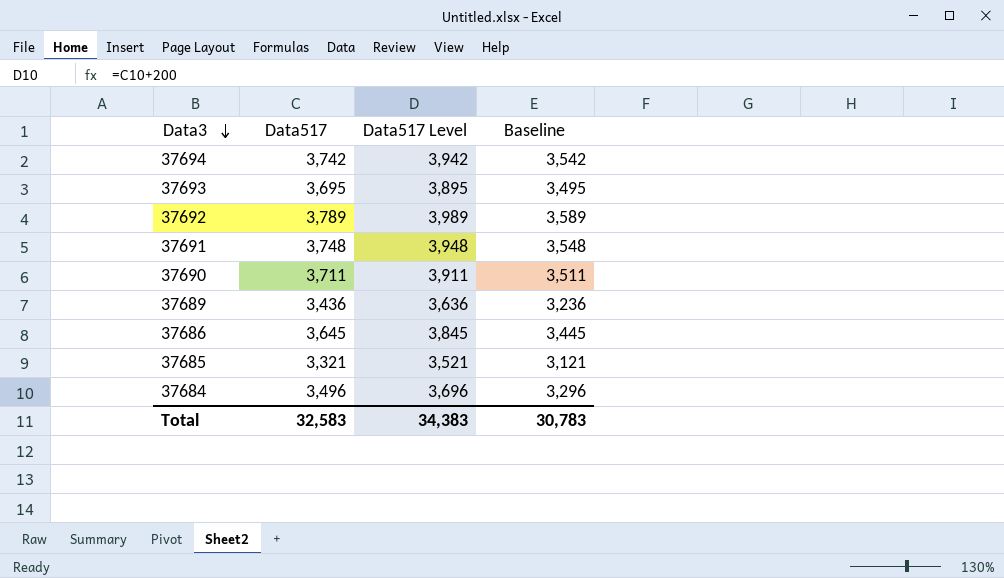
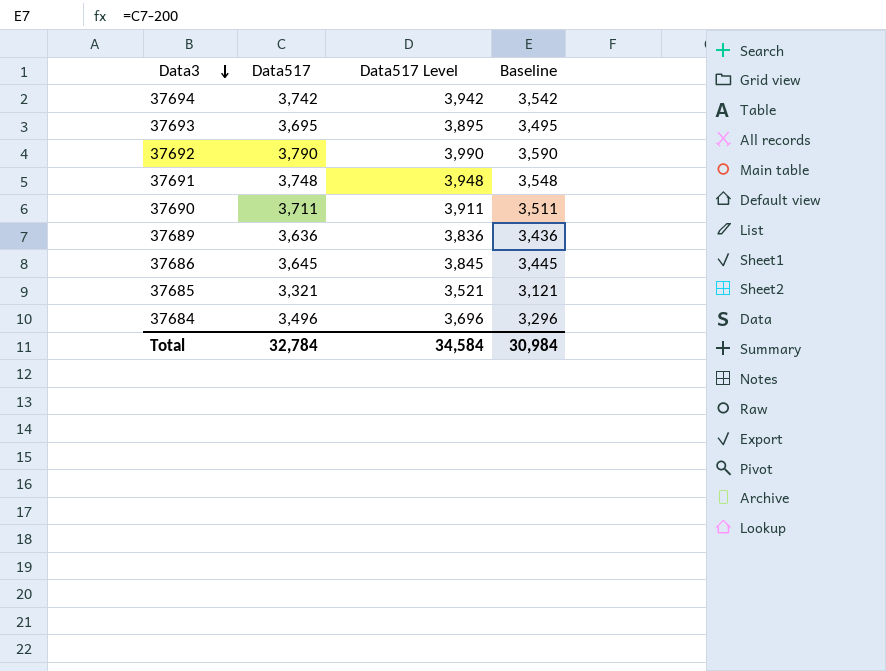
37692 | Data517: 3,789 -> 3,790
37692 | Data517 Level: 3,989 -> 3,990
37692 | Baseline: 3,589 -> 3,590
37689 | Data517: 3,436 -> 3,636
37689 | Data517 Level: 3,636 -> 3,836
37689 | Baseline: 3,236 -> 3,436
Total | Data517: 32,583 -> 32,784
Total | Data517 Level: 34,383 -> 34,584
Total | Baseline: 30,783 -> 30,984

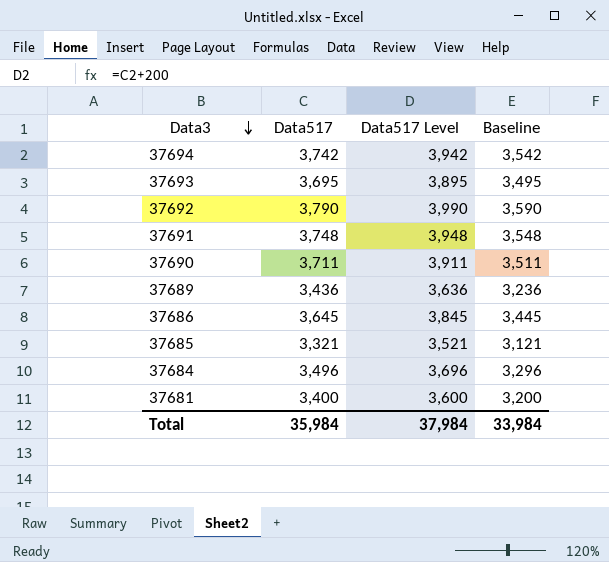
37689 | Data517: 3,636 -> 3,436
37689 | Data517 Level: 3,836 -> 3,636
37689 | Baseline: 3,436 -> 3,236
row 37681: none -> 3,400 | 3,600 | 3,200
Total | Data517: 32,784 -> 35,984
Total | Data517 Level: 34,584 -> 37,984
Total | Baseline: 30,984 -> 33,984

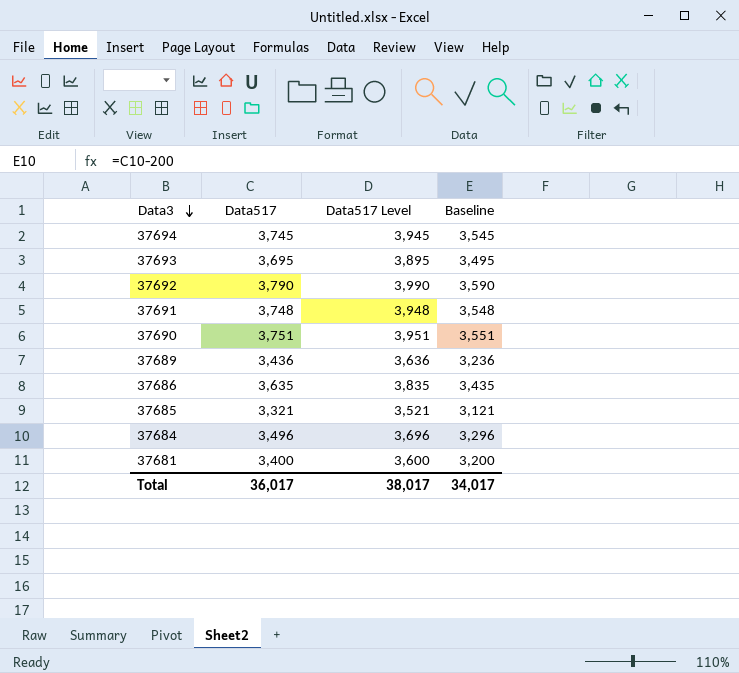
37694 | Data517: 3,742 -> 3,745
37694 | Data517 Level: 3,942 -> 3,945
37694 | Baseline: 3,542 -> 3,545
37690 | Data517: 3,711 -> 3,751
37690 | Data517 Level: 3,911 -> 3,951
37690 | Baseline: 3,511 -> 3,551
37686 | Data517: 3,645 -> 3,635
37686 | Data517 Level: 3,845 -> 3,835
37686 | Baseline: 3,445 -> 3,435
Total | Data517: 35,984 -> 36,017
Total | Data517 Level: 37,984 -> 38,017
Total | Baseline: 33,984 -> 34,017

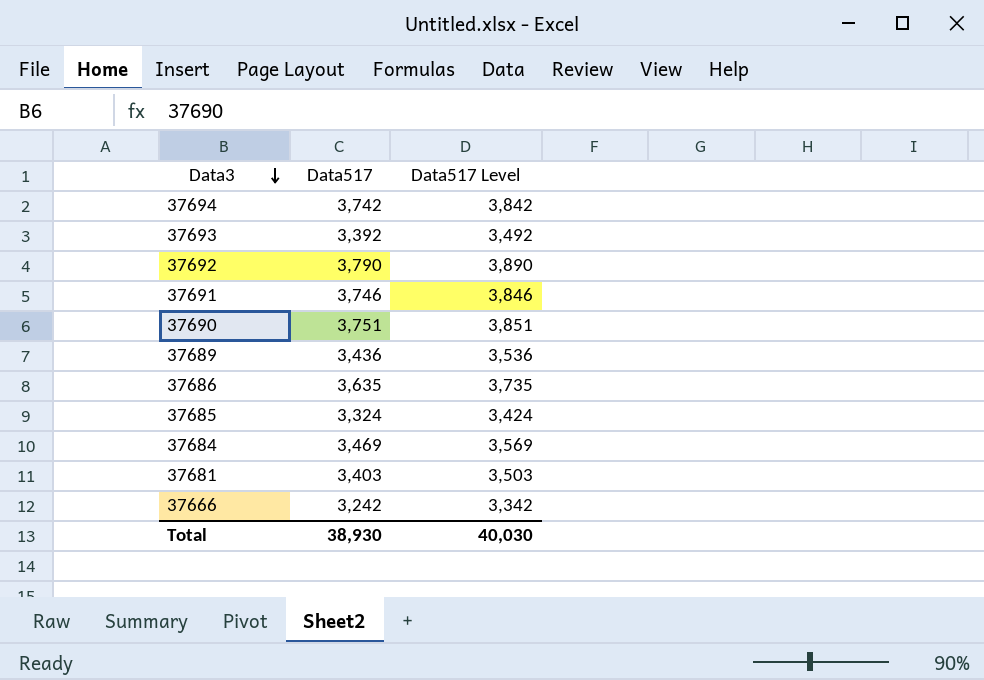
column Baseline | formula: [Data517] - 200 -> none
column Data517 Level | formula: [Data517] + 200 -> [Data517] + 100
37694 | Data517: 3,745 -> 3,742
37693 | Data517: 3,695 -> 3,392
37691 | Data517: 3,748 -> 3,746
37685 | Data517: 3,321 -> 3,324
37684 | Data517: 3,496 -> 3,469
37681 | Data517: 3,400 -> 3,403
row 37666: none -> 3,242 | 3,342
Total | Data517: 36,017 -> 38,930
Total | Data517 Level: 38,017 -> 40,030

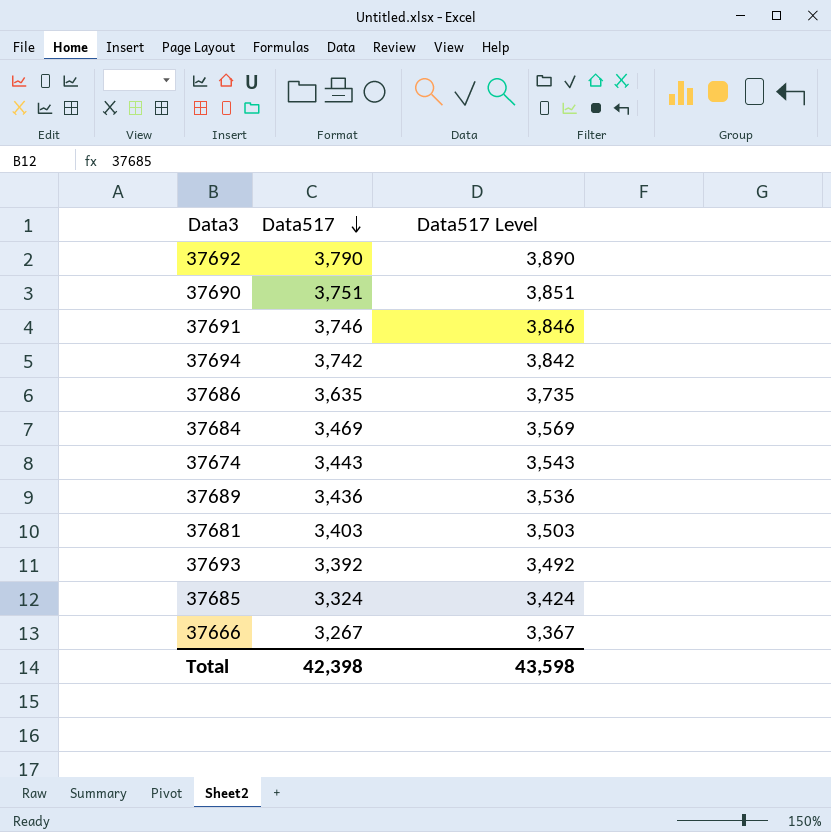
row order: Data3 descending -> Data517 descending
row 37674: none -> 3,443 | 3,543
37666 | Data517: 3,242 -> 3,267
37666 | Data517 Level: 3,342 -> 3,367
Total | Data517: 38,930 -> 42,398
Total | Data517 Level: 40,030 -> 43,598

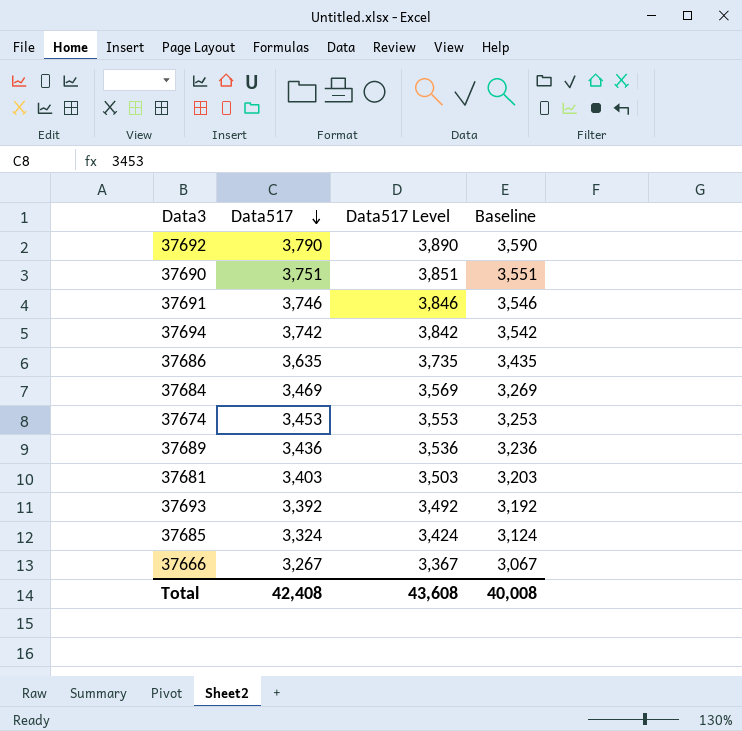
column Baseline | formula: none -> [Data517] - 200
37674 | Data517: 3,443 -> 3,453
37674 | Data517 Level: 3,543 -> 3,553
Total | Data517: 42,398 -> 42,408
Total | Data517 Level: 43,598 -> 43,608

